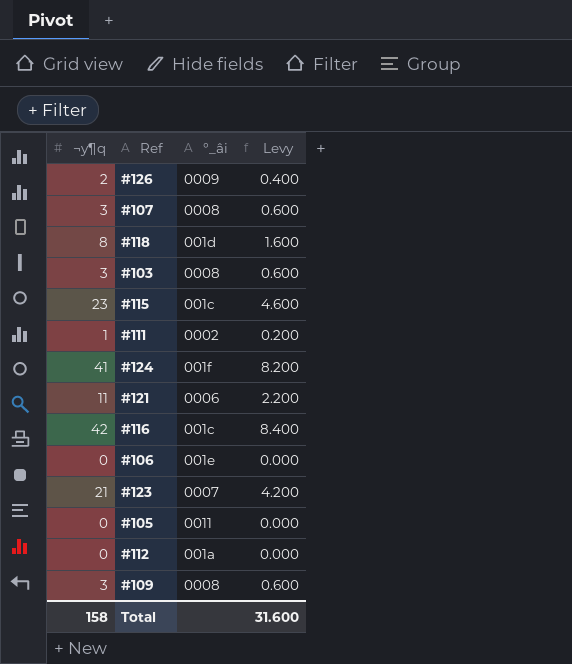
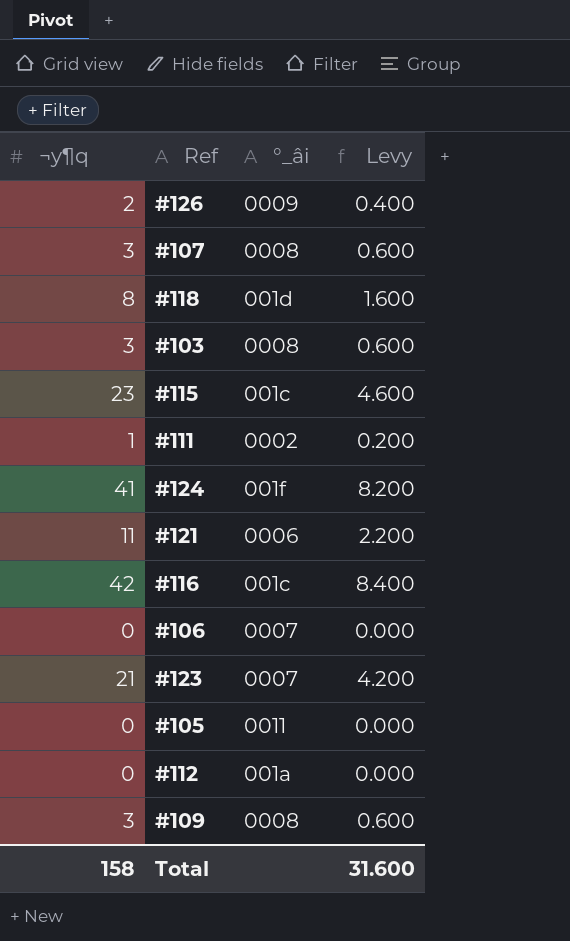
#106 | °_âi: 001e -> 0007

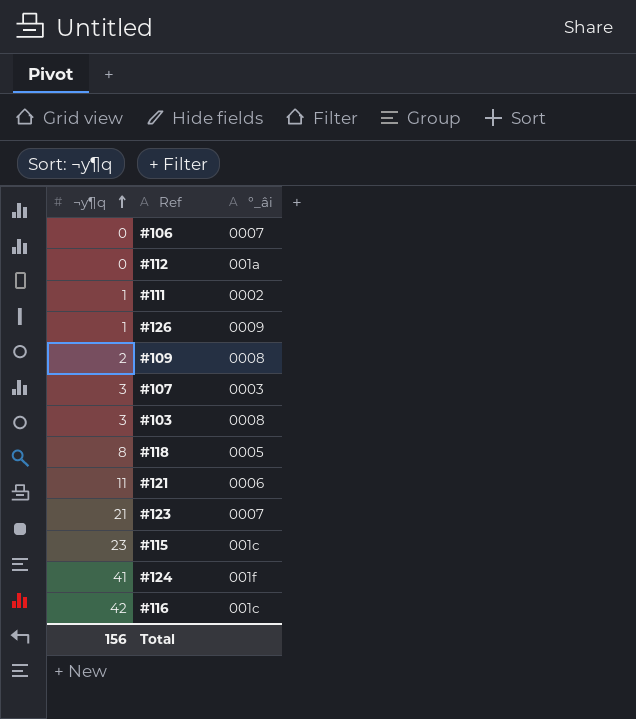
row order: none -> ¬y¶q ascending
column Levy | formula: [¬y¶q] * 0.2 -> none
row #105: 0 | 0011 | 0.000 -> none
#126 | ¬y¶q: 2 -> 1
#109 | ¬y¶q: 3 -> 2
#107 | °_âi: 0008 -> 0003
#118 | °_âi: 001d -> 0005
Total | ¬y¶q: 158 -> 156

